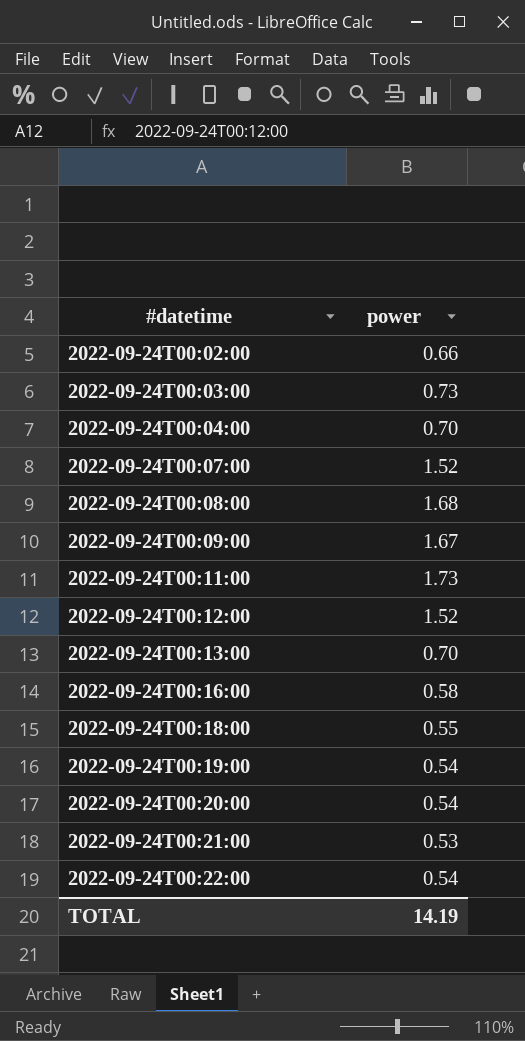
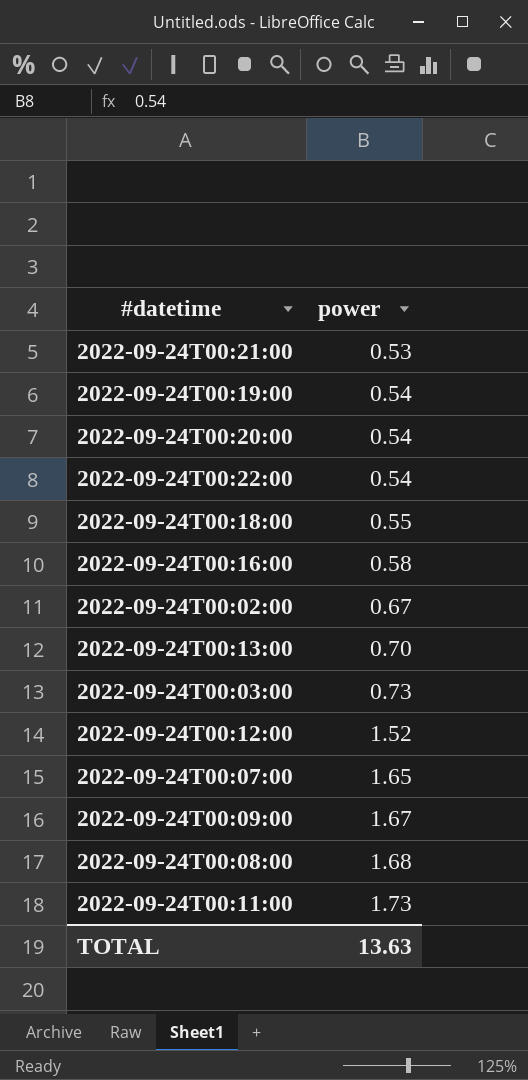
row order: #datetime ascending -> power ascending
row 2022-09-24T00:04:00: 0.70 -> none
2022-09-24T00:02:00 | power: 0.66 -> 0.67
2022-09-24T00:07:00 | power: 1.52 -> 1.65
TOTAL | power: 14.19 -> 13.63

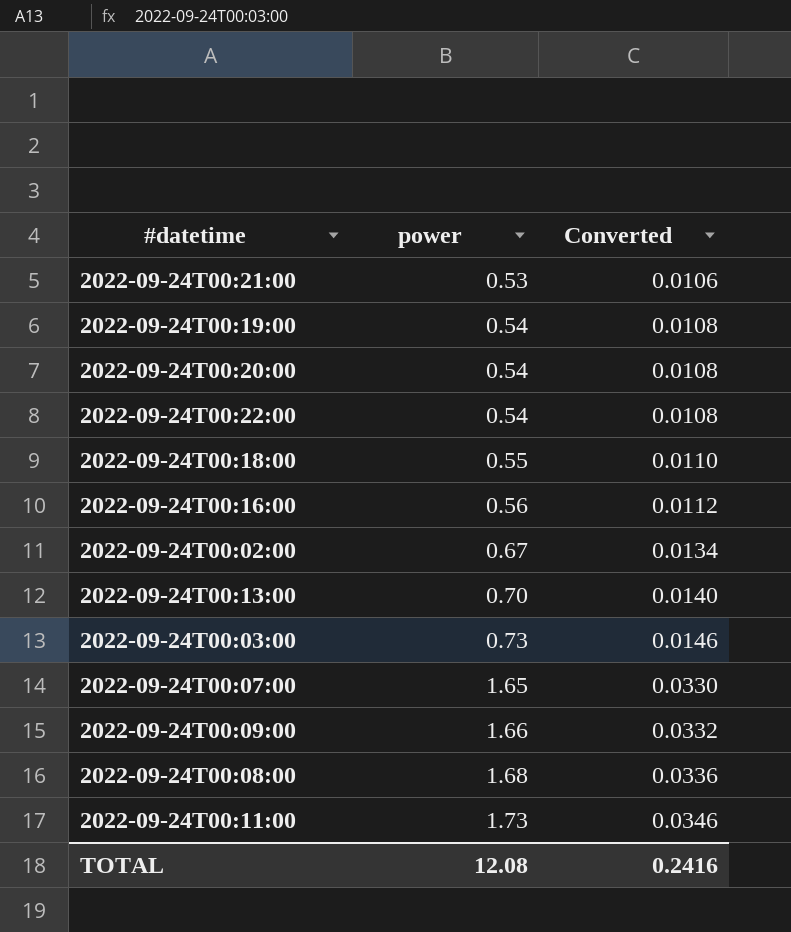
column Converted | formula: none -> [power] * 0.02
row 2022-09-24T00:12:00: 1.52 -> none
2022-09-24T00:16:00 | power: 0.58 -> 0.56
2022-09-24T00:09:00 | power: 1.67 -> 1.66
TOTAL | power: 13.63 -> 12.08

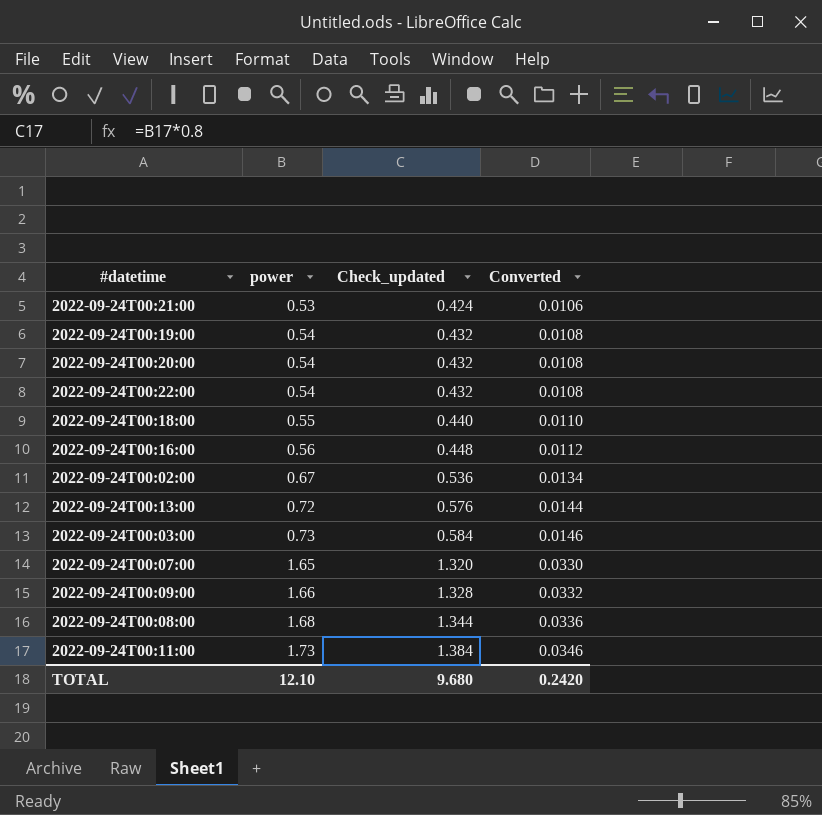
column Check_updated | formula: none -> [power] * 0.8
2022-09-24T00:13:00 | power: 0.70 -> 0.72
2022-09-24T00:13:00 | Converted: 0.0140 -> 0.0144
TOTAL | power: 12.08 -> 12.10
TOTAL | Converted: 0.2416 -> 0.2420

